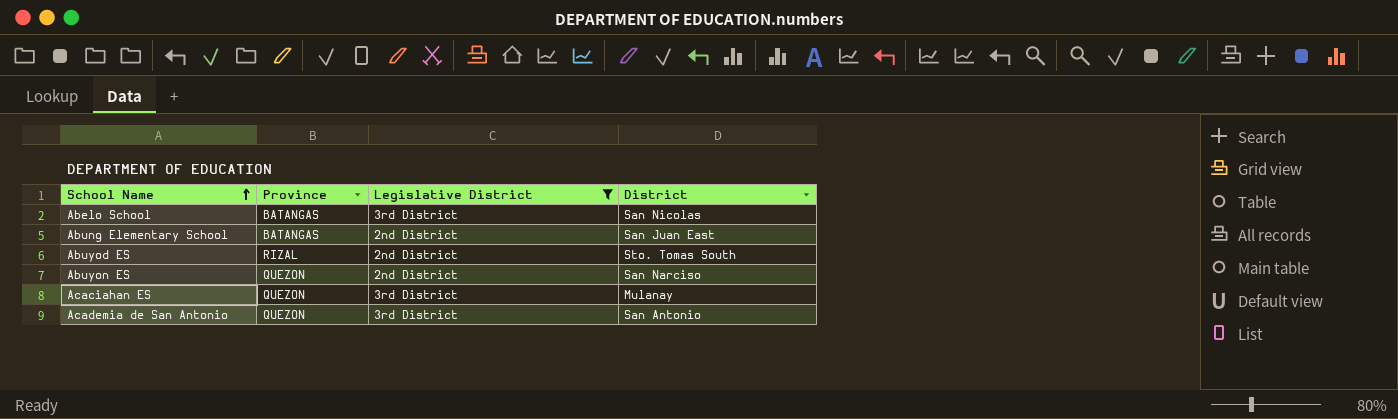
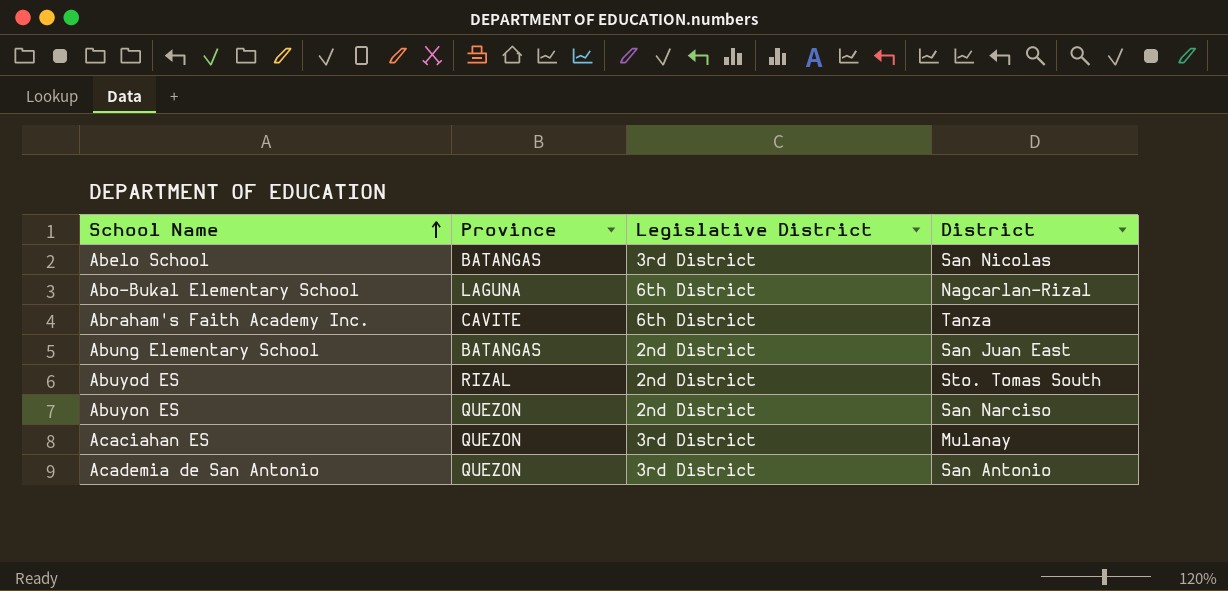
filter: Legislative District != 6th District -> none

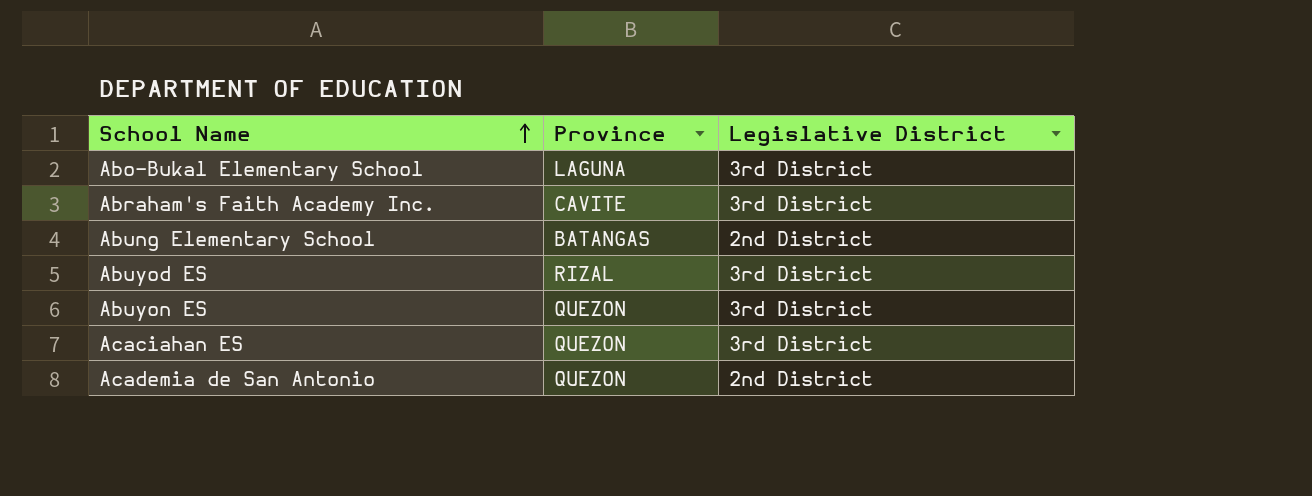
column District | position: 4 -> none
row Abelo School: BATANGAS | 3rd District | San Nicolas -> none
Abo-Bukal Elementary School | Legislative District: 6th District -> 3rd District
Abraham's Faith Academy Inc. | Legislative District: 6th District -> 3rd District
Abuyod ES | Legislative District: 2nd District -> 3rd District
Abuyon ES | Legislative District: 2nd District -> 3rd District
Academia de San Antonio | Legislative District: 3rd District -> 2nd District

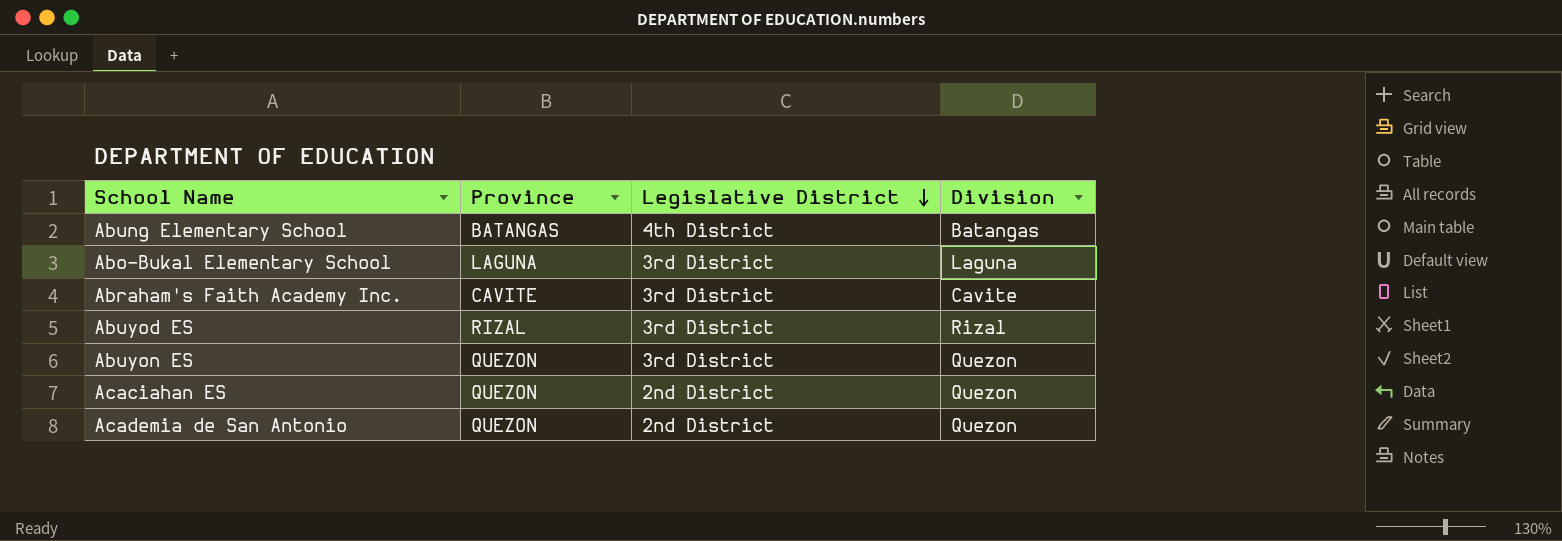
row order: School Name ascending -> Legislative District descending
column Division | position: none -> 4
Abung Elementary School | Legislative District: 2nd District -> 4th District
Acaciahan ES | Legislative District: 3rd District -> 2nd District

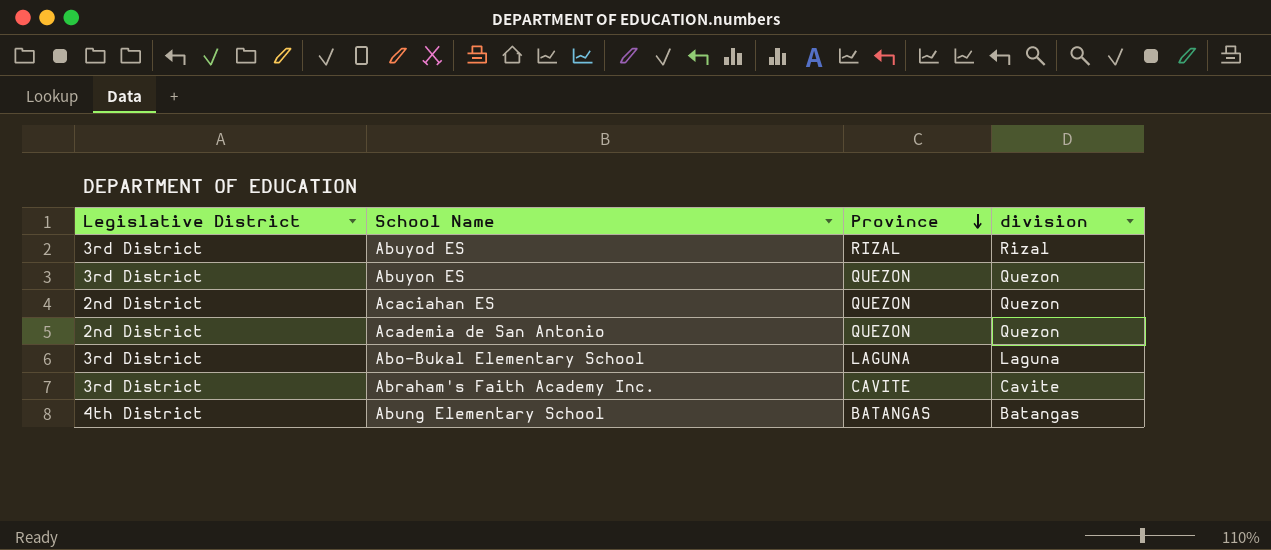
row order: Legislative District descending -> Province descending
column Legislative District | position: 3 -> 1
column name: Division -> division

